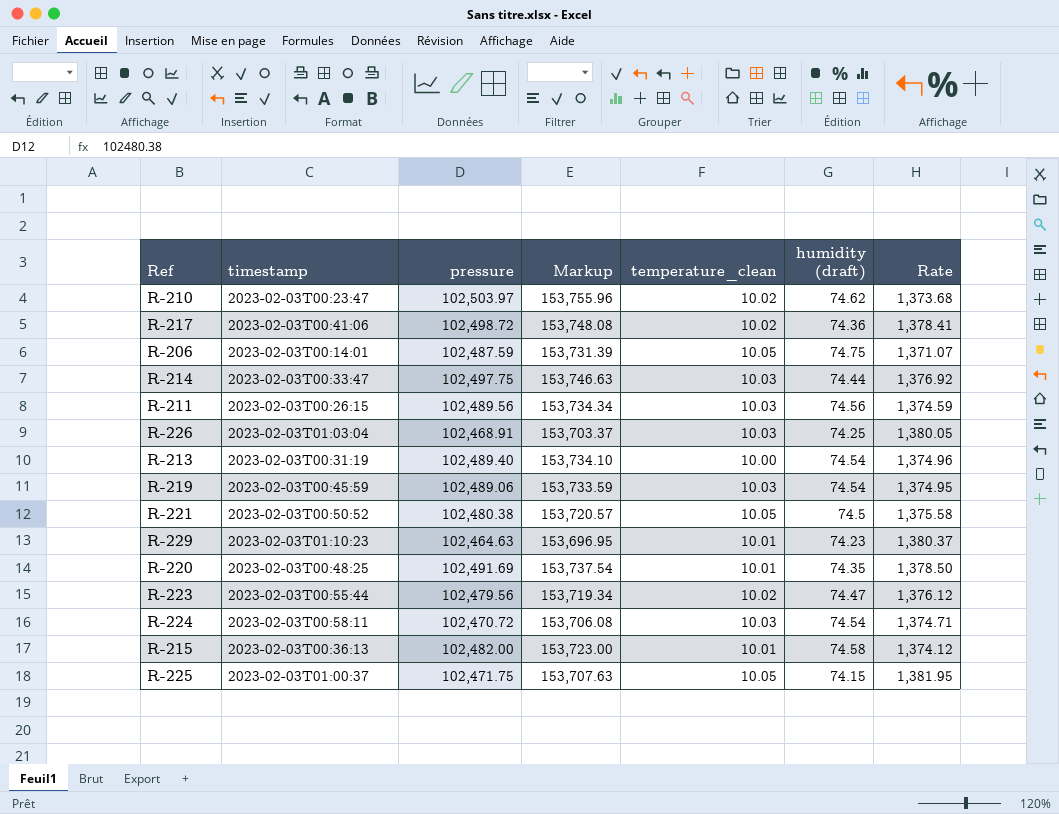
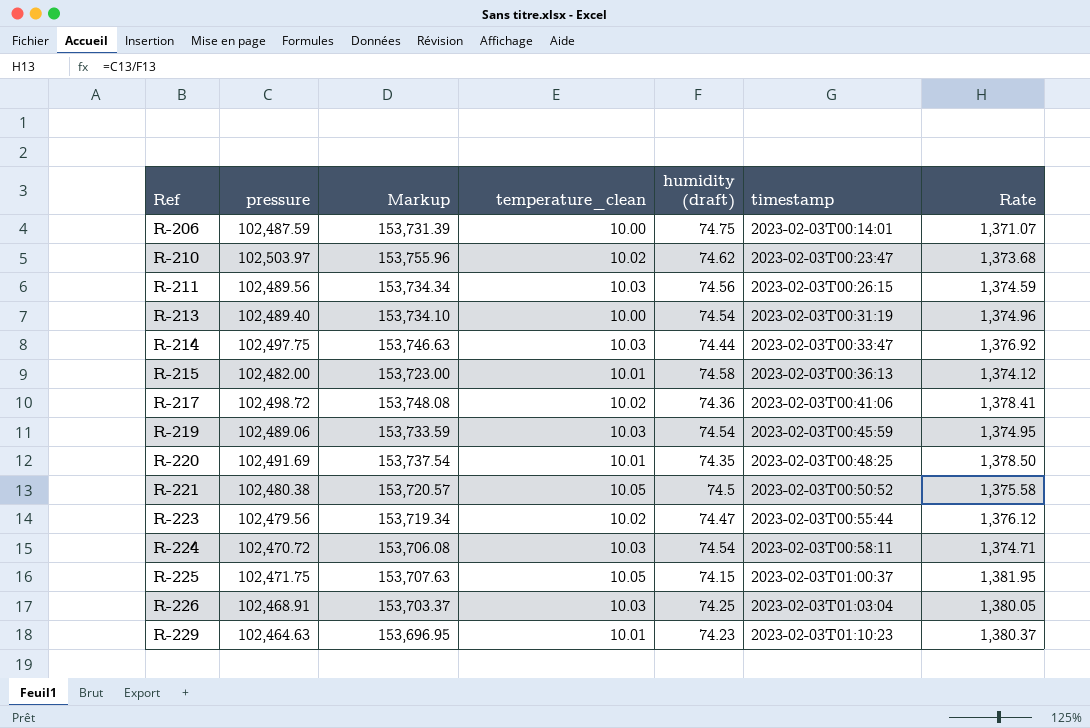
row order: none -> Ref ascending
column timestamp | position: 2 -> 6
R-206 | temperature_clean: 10.05 -> 10.00

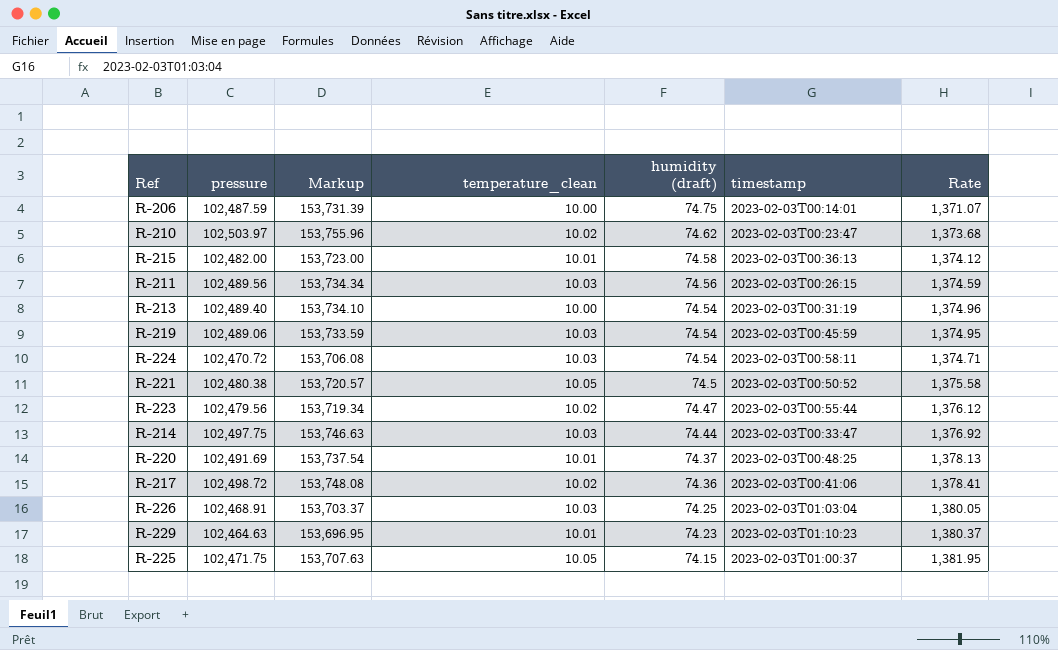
row order: Ref ascending -> humidity (draft) descending
R-220 | humidity (draft): 74.35 -> 74.37
R-220 | Rate: 1,378.50 -> 1,378.13

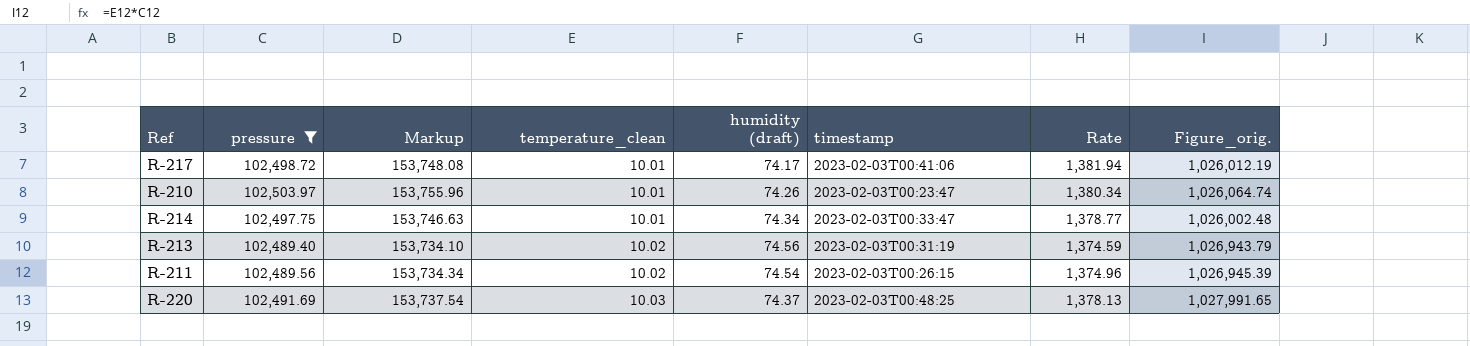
filter: none -> pressure >= 102,489.40
row order: humidity (draft) descending -> temperature_clean ascending
column Figure_orig. | formula: none -> [pressure] * [temperature_clean]
R-217 | temperature_clean: 10.02 -> 10.01
R-217 | humidity (draft): 74.36 -> 74.17
R-217 | Rate: 1,378.41 -> 1,381.94
R-210 | temperature_clean: 10.02 -> 10.01
R-210 | humidity (draft): 74.62 -> 74.26
R-210 | Rate: 1,373.68 -> 1,380.34
R-214 | temperature_clean: 10.03 -> 10.01
R-214 | humidity (draft): 74.44 -> 74.34
R-214 | Rate: 1,376.92 -> 1,378.77
R-213 | temperature_clean: 10.00 -> 10.02
R-213 | humidity (draft): 74.54 -> 74.56
R-213 | Rate: 1,374.96 -> 1,374.59
R-211 | temperature_clean: 10.03 -> 10.02
R-211 | humidity (draft): 74.56 -> 74.54
R-211 | Rate: 1,374.59 -> 1,374.96
R-220 | temperature_clean: 10.01 -> 10.03

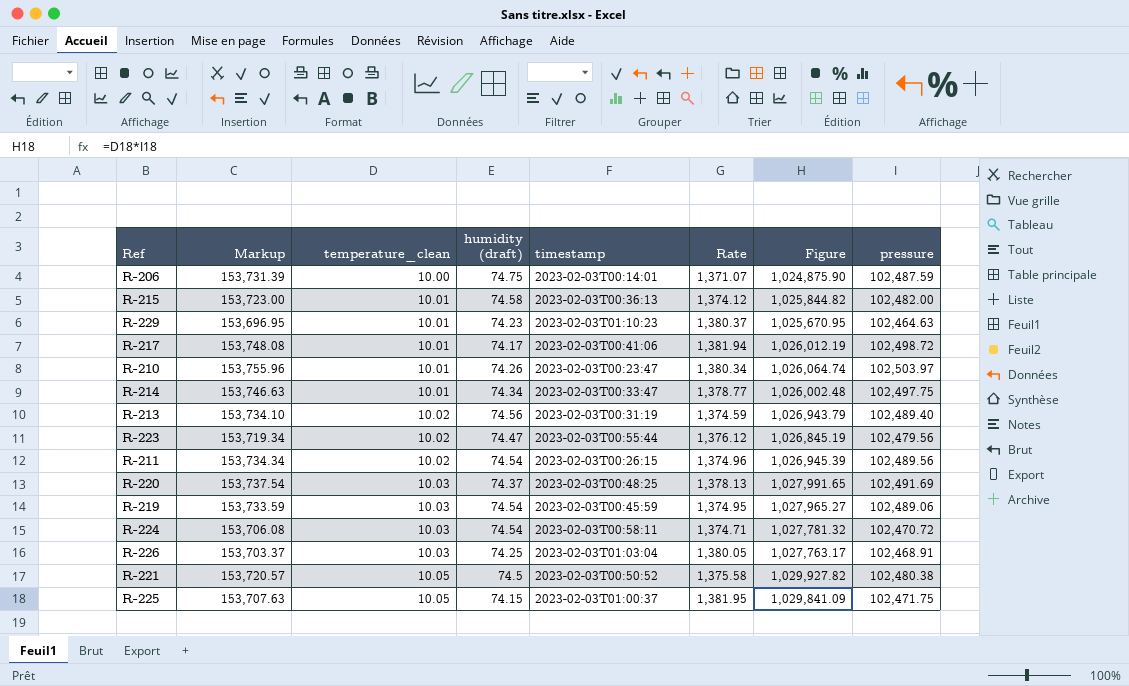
filter: pressure >= 102,489.40 -> none
column name: Figure_orig. -> Figure
column pressure | position: 2 -> 8

